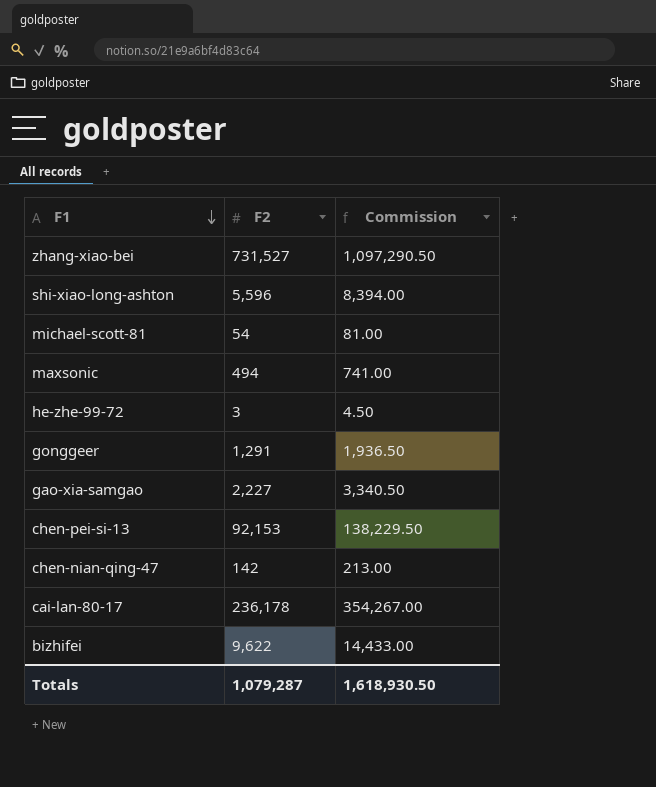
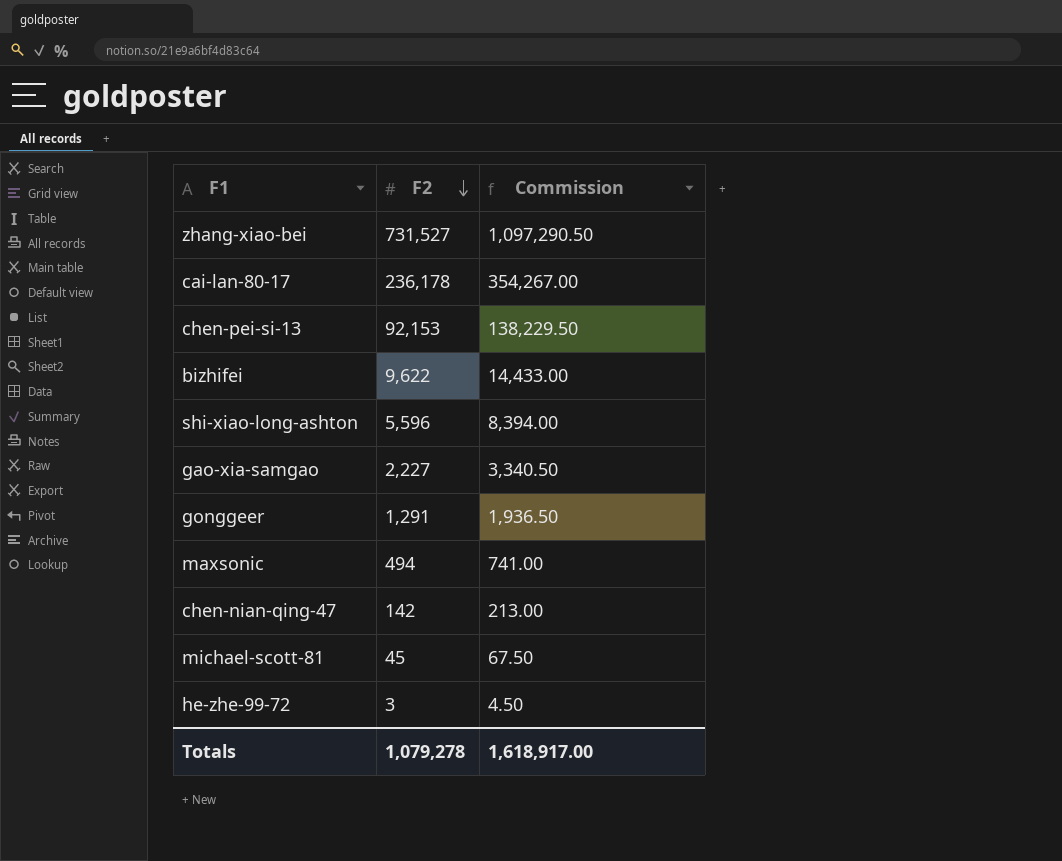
row order: F1 descending -> F2 descending
michael-scott-81 | F2: 54 -> 45
michael-scott-81 | Commission: 81.00 -> 67.50
Totals | F2: 1,079,287 -> 1,079,278
Totals | Commission: 1,618,930.50 -> 1,618,917.00

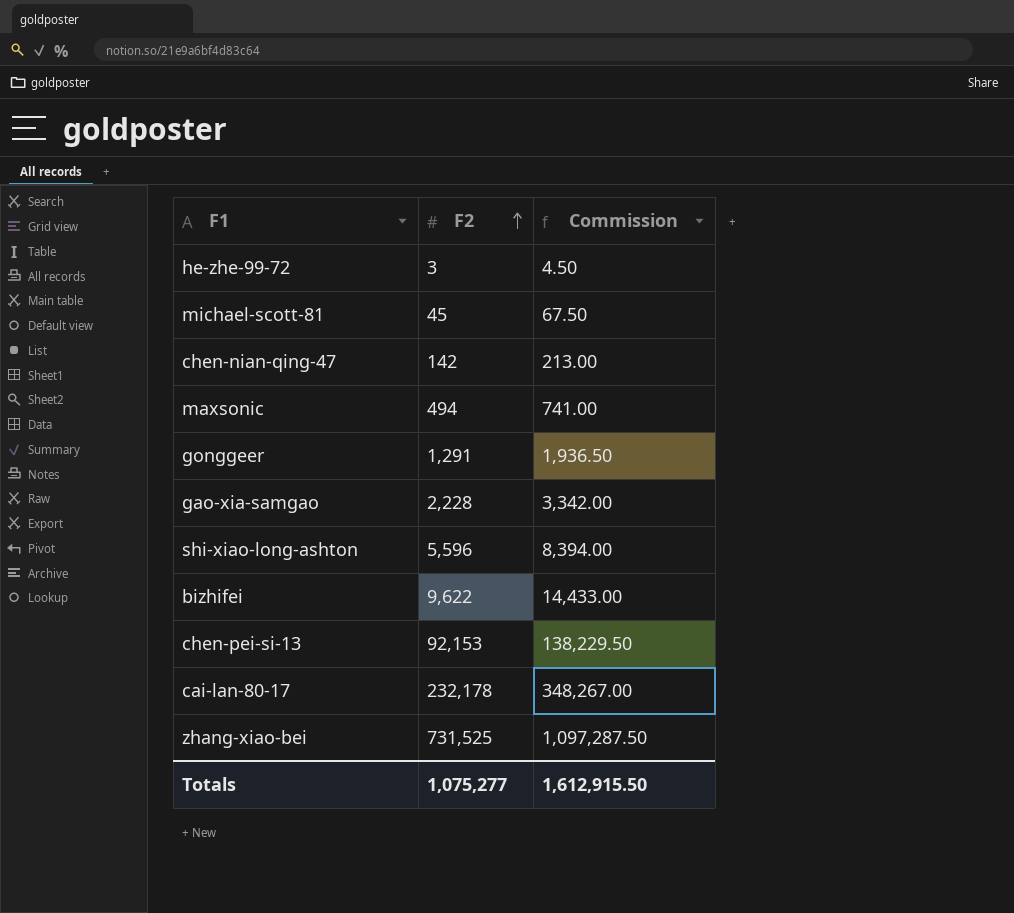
row order: F2 descending -> F2 ascending
gao-xia-samgao | F2: 2,227 -> 2,228
gao-xia-samgao | Commission: 3,340.50 -> 3,342.00
cai-lan-80-17 | F2: 236,178 -> 232,178
cai-lan-80-17 | Commission: 354,267.00 -> 348,267.00
zhang-xiao-bei | F2: 731,527 -> 731,525
zhang-xiao-bei | Commission: 1,097,290.50 -> 1,097,287.50
Totals | F2: 1,079,278 -> 1,075,277
Totals | Commission: 1,618,917.00 -> 1,612,915.50

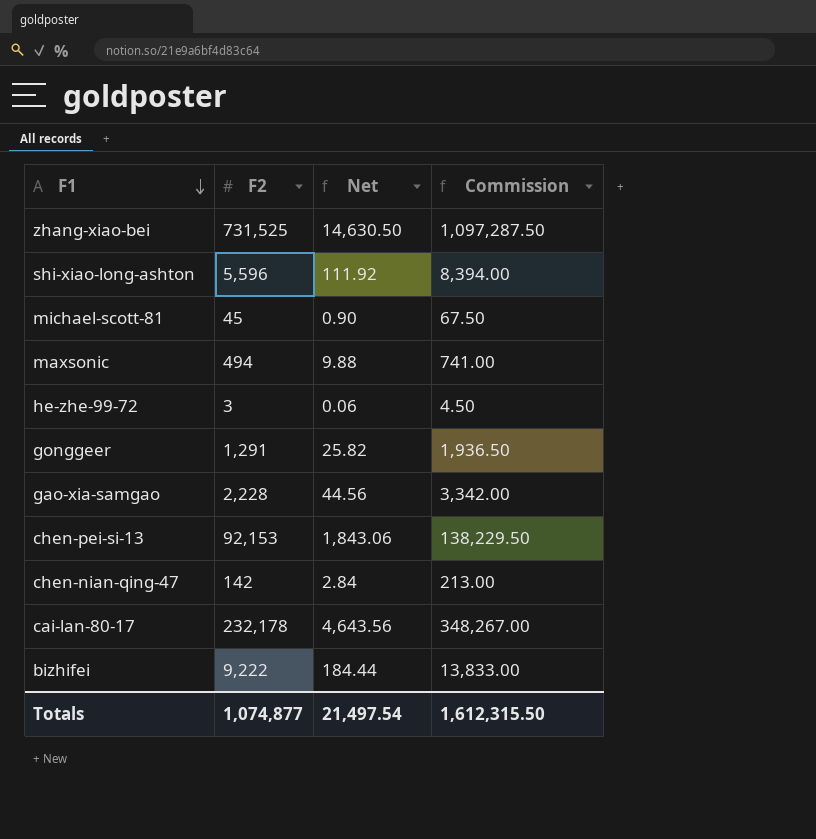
row order: F2 ascending -> F1 descending
column Net | formula: none -> [F2] * 0.02
bizhifei | F2: 9,622 -> 9,222
bizhifei | Commission: 14,433.00 -> 13,833.00
Totals | F2: 1,075,277 -> 1,074,877
Totals | Commission: 1,612,915.50 -> 1,612,315.50

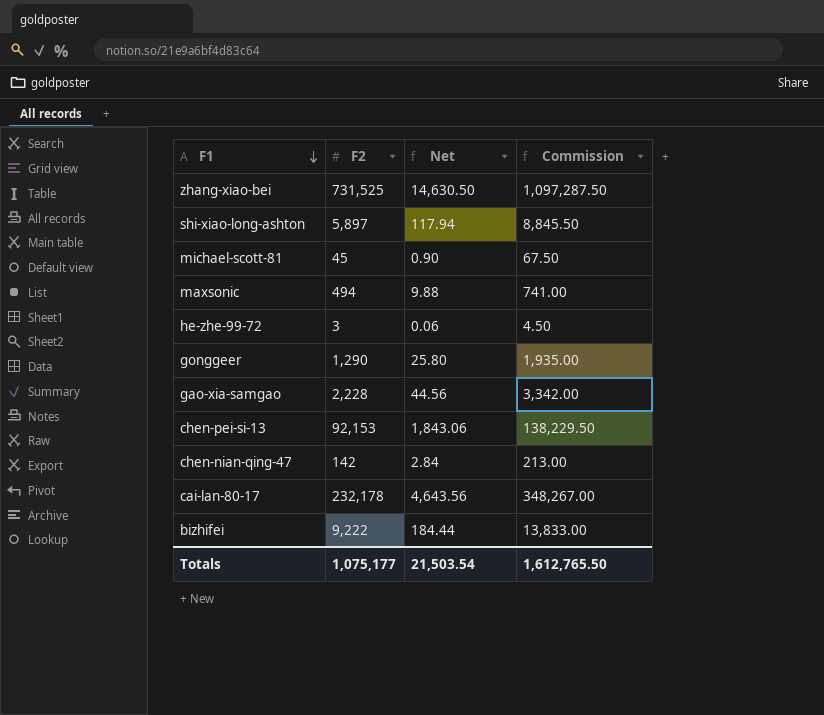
shi-xiao-long-ashton | F2: 5,596 -> 5,897
shi-xiao-long-ashton | Net: 111.92 -> 117.94
shi-xiao-long-ashton | Commission: 8,394.00 -> 8,845.50
gonggeer | F2: 1,291 -> 1,290
gonggeer | Net: 25.82 -> 25.80
gonggeer | Commission: 1,936.50 -> 1,935.00
Totals | F2: 1,074,877 -> 1,075,177
Totals | Net: 21,497.54 -> 21,503.54
Totals | Commission: 1,612,315.50 -> 1,612,765.50

